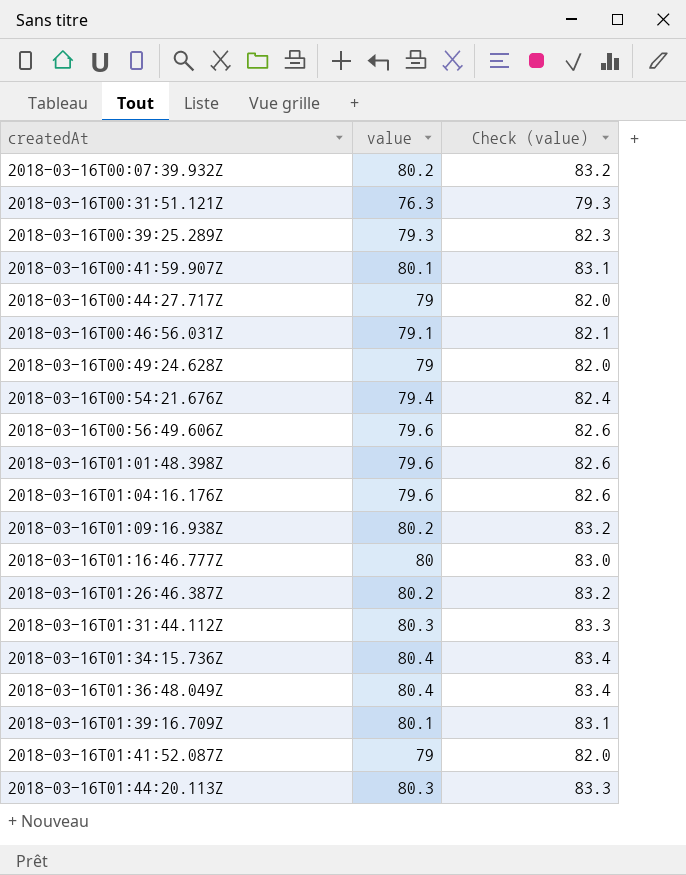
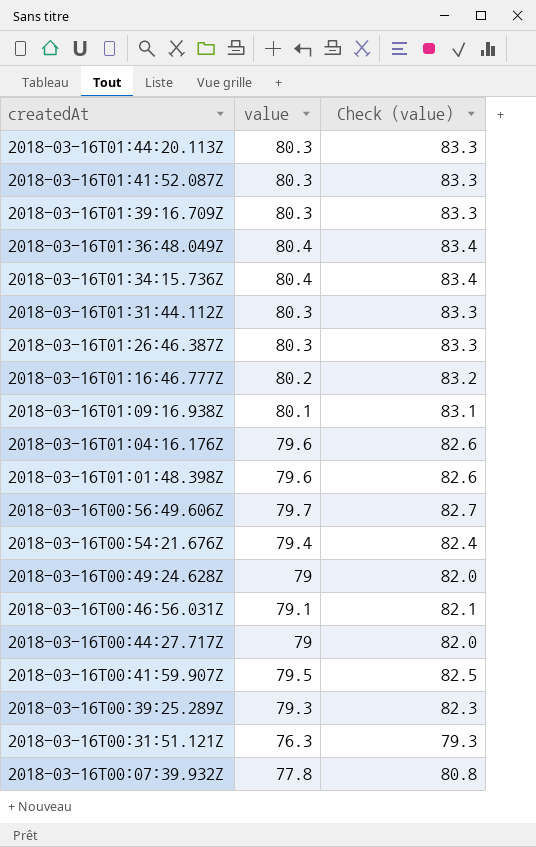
row order: createdAt ascending -> createdAt descending
2018-03-16T01:41:52.087Z | value: 79 -> 80.3
2018-03-16T01:41:52.087Z | Check (value): 82.0 -> 83.3
2018-03-16T01:39:16.709Z | value: 80.1 -> 80.3
2018-03-16T01:39:16.709Z | Check (value): 83.1 -> 83.3
2018-03-16T01:26:46.387Z | value: 80.2 -> 80.3
2018-03-16T01:26:46.387Z | Check (value): 83.2 -> 83.3
2018-03-16T01:16:46.777Z | value: 80 -> 80.2
2018-03-16T01:16:46.777Z | Check (value): 83.0 -> 83.2
2018-03-16T01:09:16.938Z | value: 80.2 -> 80.1
2018-03-16T01:09:16.938Z | Check (value): 83.2 -> 83.1
2018-03-16T00:56:49.606Z | value: 79.6 -> 79.7
2018-03-16T00:56:49.606Z | Check (value): 82.6 -> 82.7
2018-03-16T00:41:59.907Z | value: 80.1 -> 79.5
2018-03-16T00:41:59.907Z | Check (value): 83.1 -> 82.5
2018-03-16T00:07:39.932Z | value: 80.2 -> 77.8
2018-03-16T00:07:39.932Z | Check (value): 83.2 -> 80.8

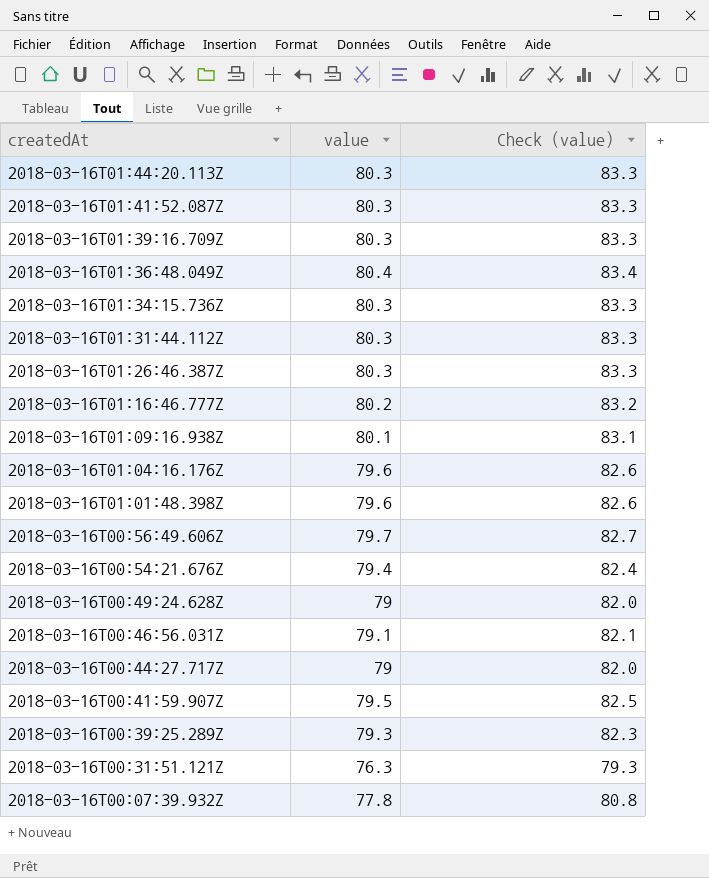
2018-03-16T01:34:15.736Z | value: 80.4 -> 80.3
2018-03-16T01:34:15.736Z | Check (value): 83.4 -> 83.3

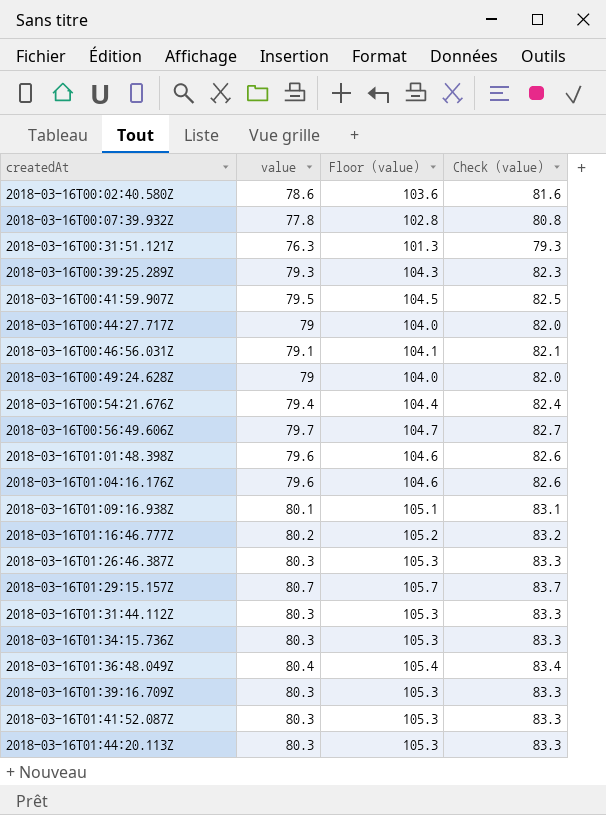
row order: createdAt descending -> createdAt ascending
column Floor (value) | formula: none -> [value] + 25
row 2018-03-16T00:02:40.580Z: none -> 78.6 | 103.6 | 81.6
row 2018-03-16T01:29:15.157Z: none -> 80.7 | 105.7 | 83.7

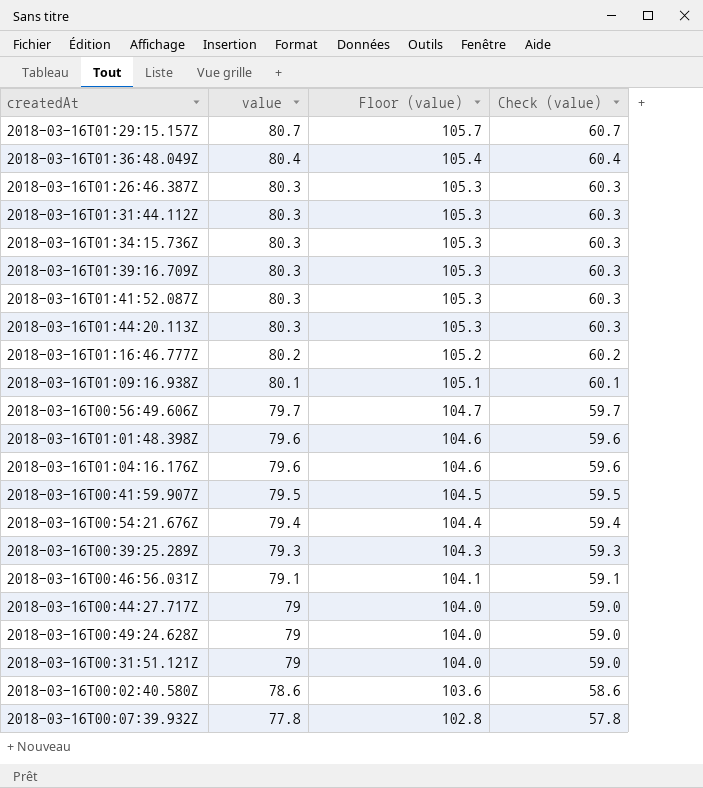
row order: createdAt ascending -> value descending
column Check (value) | formula: [value] + 3 -> [value] - 20
2018-03-16T00:31:51.121Z | value: 76.3 -> 79
2018-03-16T00:31:51.121Z | Floor (value): 101.3 -> 104.0

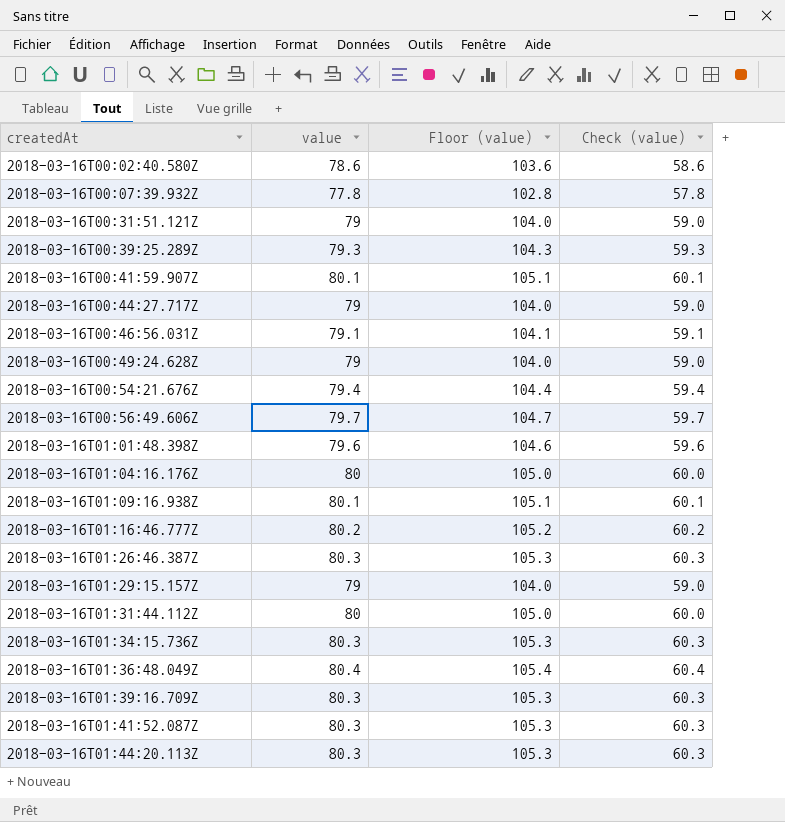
row order: value descending -> createdAt ascending
2018-03-16T00:41:59.907Z | value: 79.5 -> 80.1
2018-03-16T00:41:59.907Z | Floor (value): 104.5 -> 105.1
2018-03-16T00:41:59.907Z | Check (value): 59.5 -> 60.1
2018-03-16T01:04:16.176Z | value: 79.6 -> 80
2018-03-16T01:04:16.176Z | Floor (value): 104.6 -> 105.0
2018-03-16T01:04:16.176Z | Check (value): 59.6 -> 60.0
2018-03-16T01:29:15.157Z | value: 80.7 -> 79
2018-03-16T01:29:15.157Z | Floor (value): 105.7 -> 104.0
2018-03-16T01:29:15.157Z | Check (value): 60.7 -> 59.0
2018-03-16T01:31:44.112Z | value: 80.3 -> 80
2018-03-16T01:31:44.112Z | Floor (value): 105.3 -> 105.0
2018-03-16T01:31:44.112Z | Check (value): 60.3 -> 60.0

